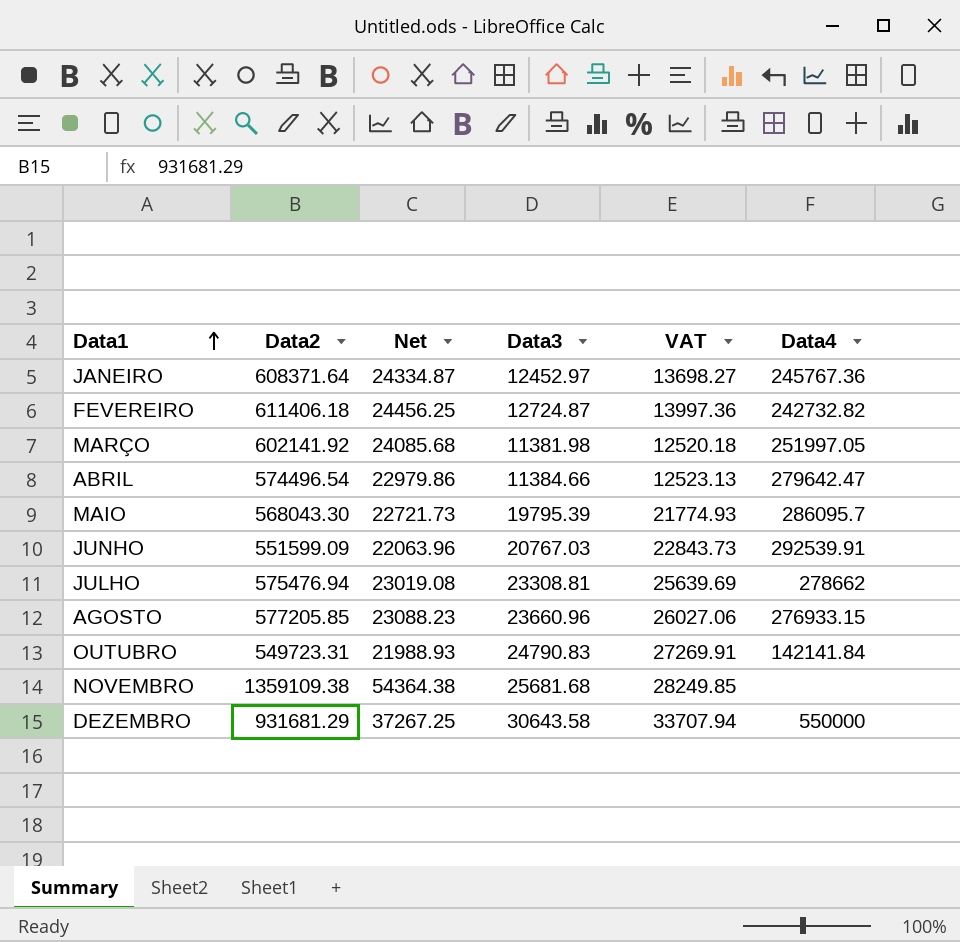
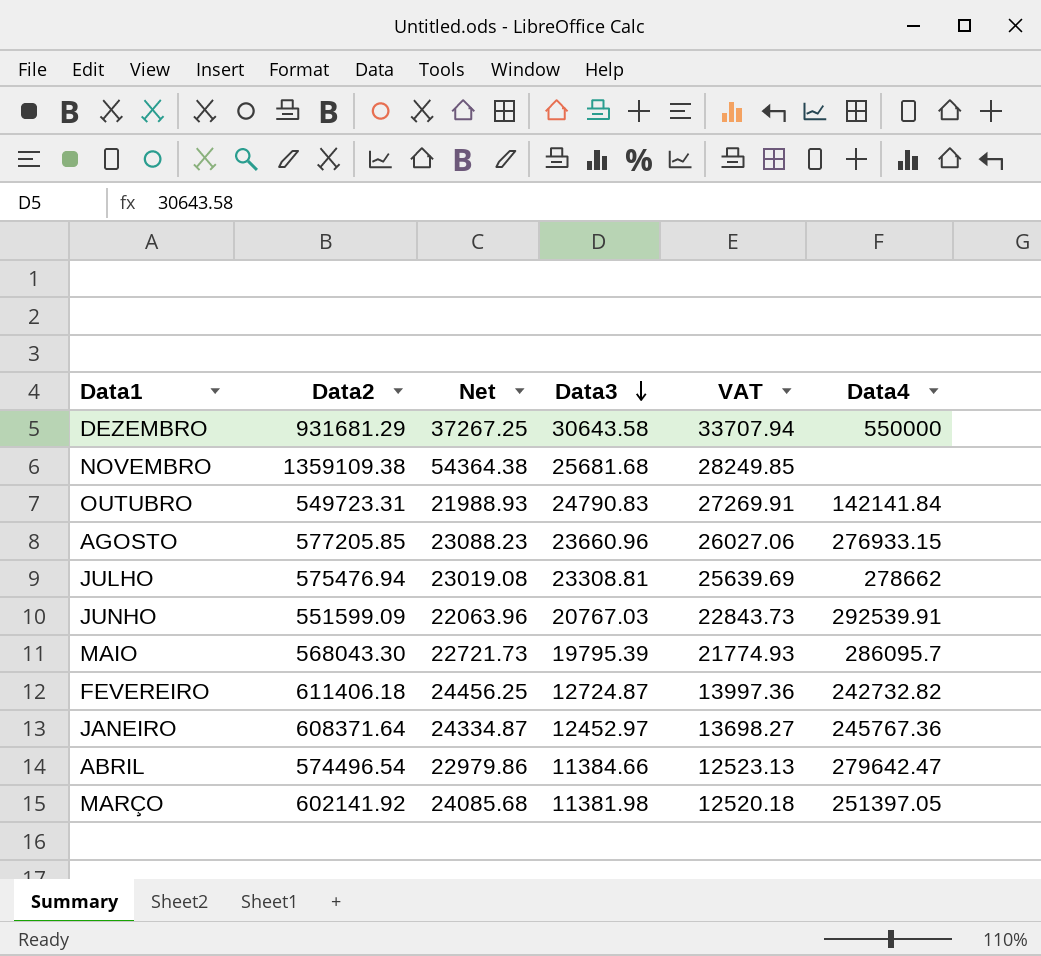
row order: Data1 ascending -> Data3 descending
MARÇO | Data4: 251997.05 -> 251397.05

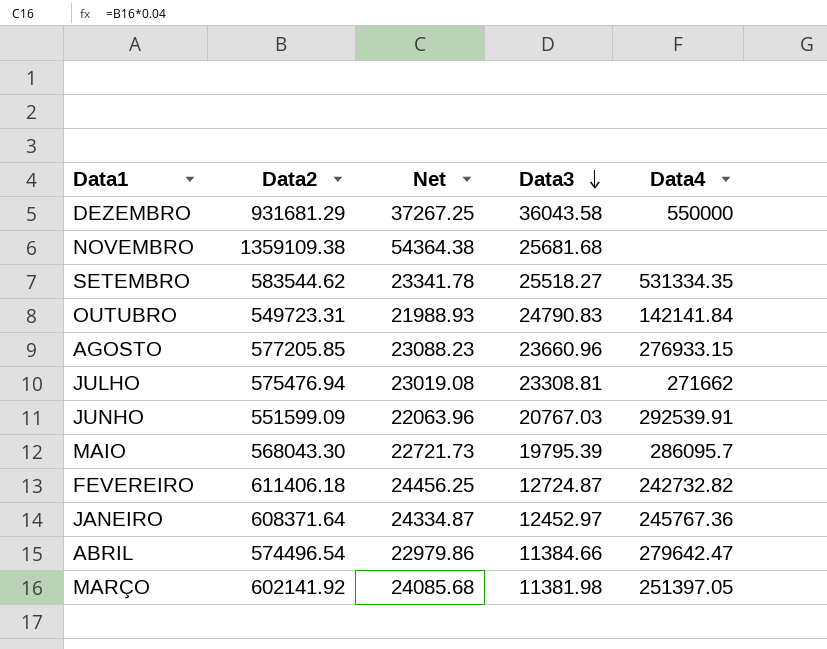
column VAT | formula: [Data3] * 1.1 -> none
DEZEMBRO | Data3: 30643.58 -> 36043.58
row SETEMBRO: none -> 583544.62 | 23341.78 | 25518.27 | 531334.35
JULHO | Data4: 278662 -> 271662

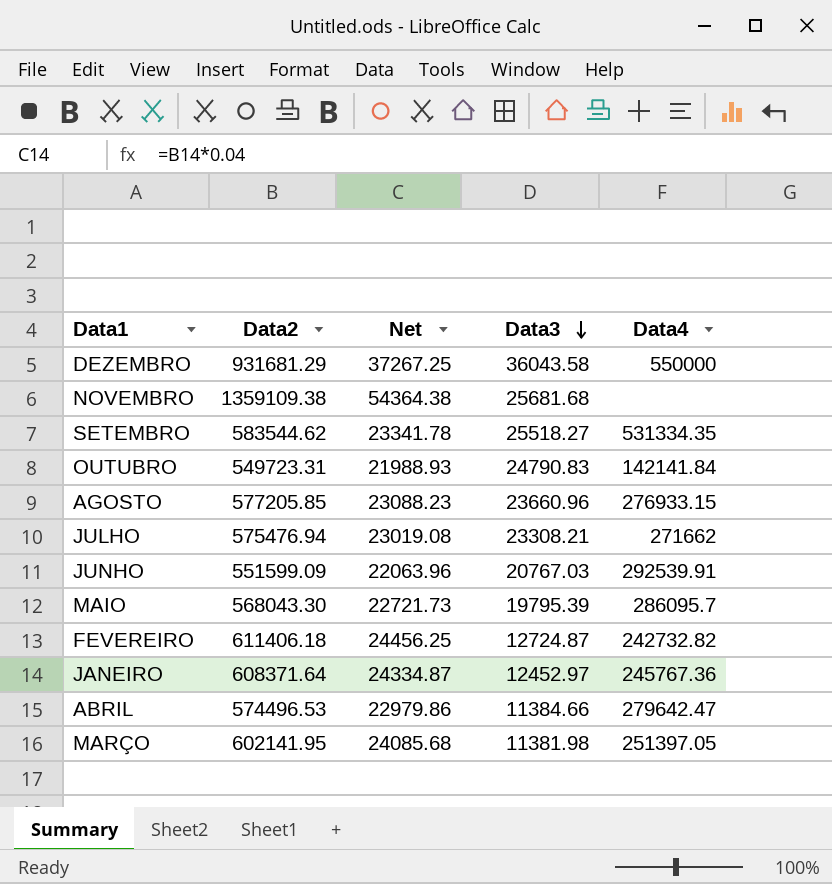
JULHO | Data3: 23308.81 -> 23308.21
ABRIL | Data2: 574496.54 -> 574496.53
MARÇO | Data2: 602141.92 -> 602141.95

